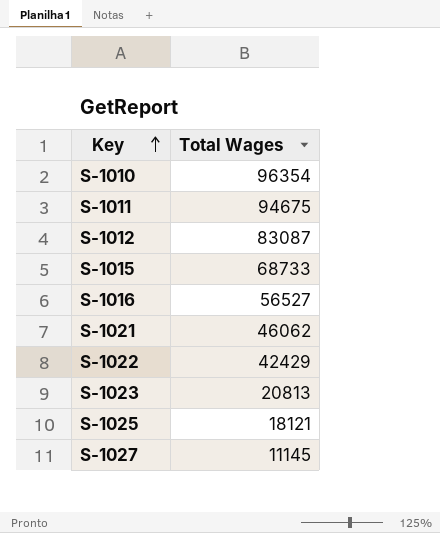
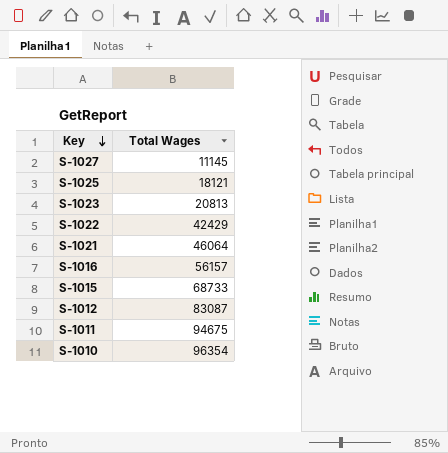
row order: Key ascending -> Key descending
S-1021 | Total Wages: 46062 -> 46064
S-1016 | Total Wages: 56527 -> 56157

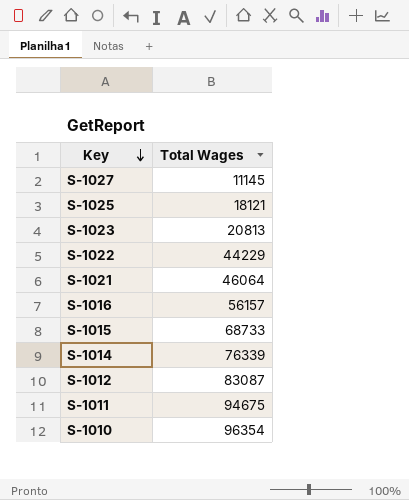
S-1022 | Total Wages: 42429 -> 44229
row S-1014: none -> 76339

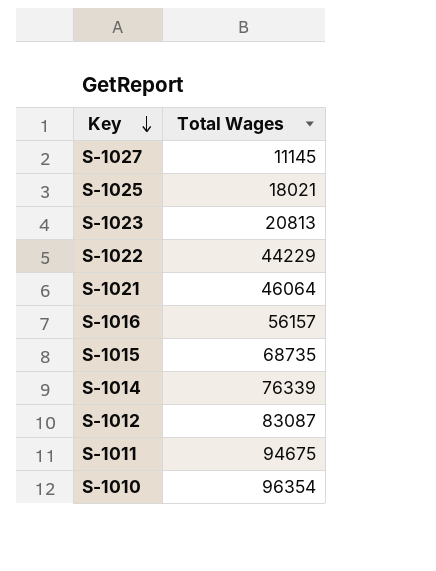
S-1025 | Total Wages: 18121 -> 18021
S-1015 | Total Wages: 68733 -> 68735

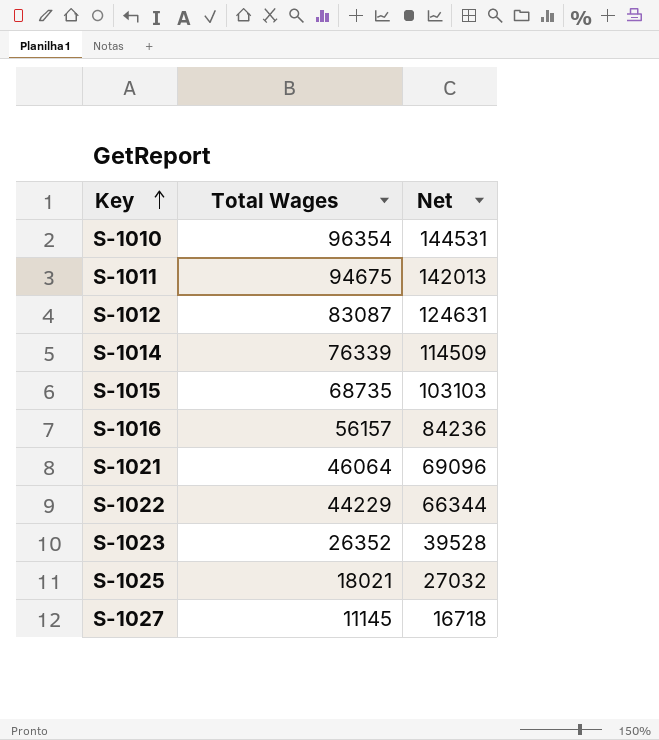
row order: Key descending -> Key ascending
column Net | formula: none -> [Total Wages] * 1.5
S-1023 | Total Wages: 20813 -> 26352

